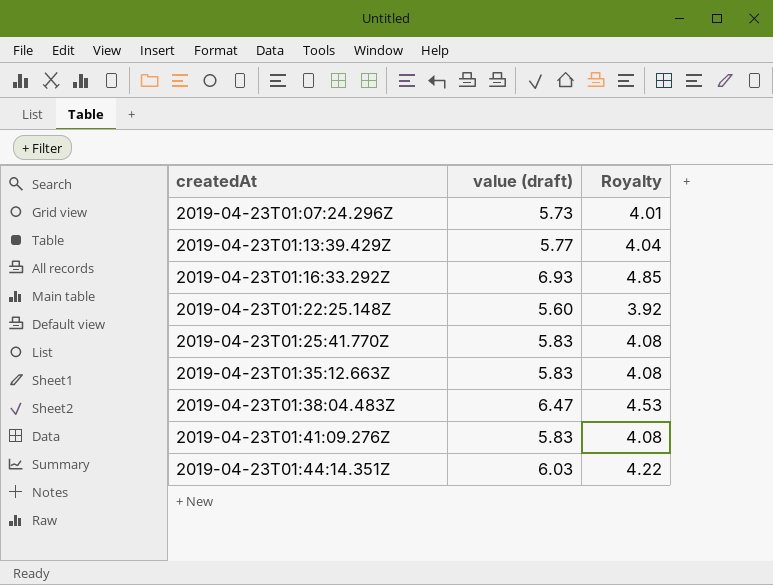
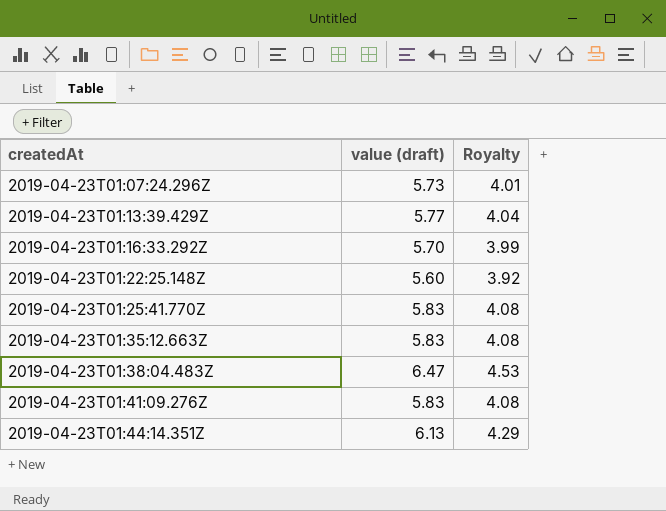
2019-04-23T01:16:33.292Z | value (draft): 6.93 -> 5.70
2019-04-23T01:16:33.292Z | Royalty: 4.85 -> 3.99
2019-04-23T01:44:14.351Z | value (draft): 6.03 -> 6.13
2019-04-23T01:44:14.351Z | Royalty: 4.22 -> 4.29

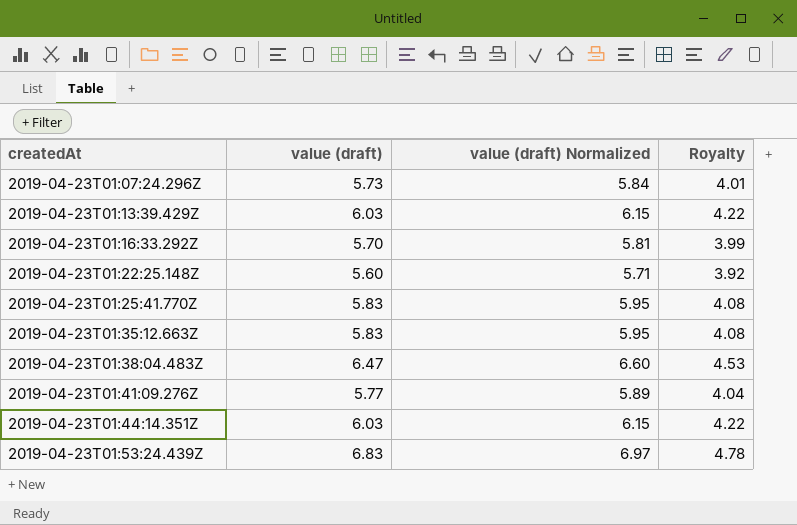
column value (draft) Normalized | formula: none -> [value (draft)] * 1.02
2019-04-23T01:13:39.429Z | value (draft): 5.77 -> 6.03
2019-04-23T01:13:39.429Z | Royalty: 4.04 -> 4.22
2019-04-23T01:41:09.276Z | value (draft): 5.83 -> 5.77
2019-04-23T01:41:09.276Z | Royalty: 4.08 -> 4.04
2019-04-23T01:44:14.351Z | value (draft): 6.13 -> 6.03
2019-04-23T01:44:14.351Z | Royalty: 4.29 -> 4.22
row 2019-04-23T01:53:24.439Z: none -> 6.83 | 6.97 | 4.78

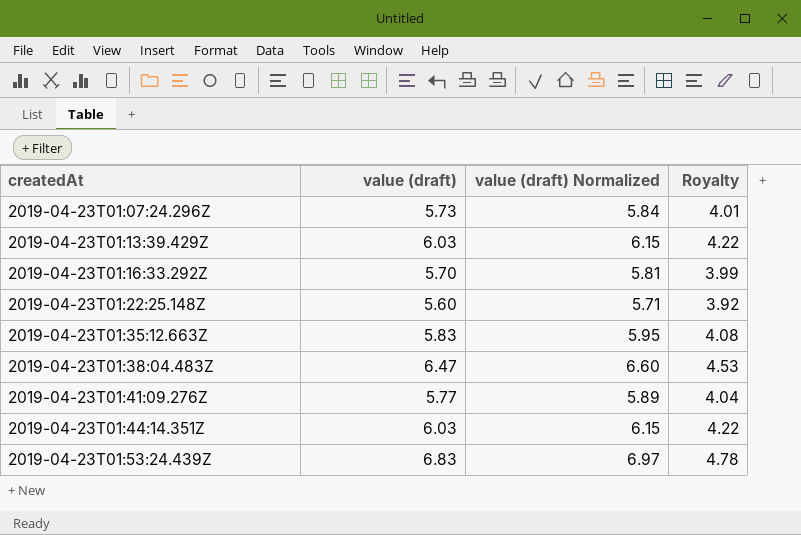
row 2019-04-23T01:25:41.770Z: 5.83 | 5.95 | 4.08 -> none

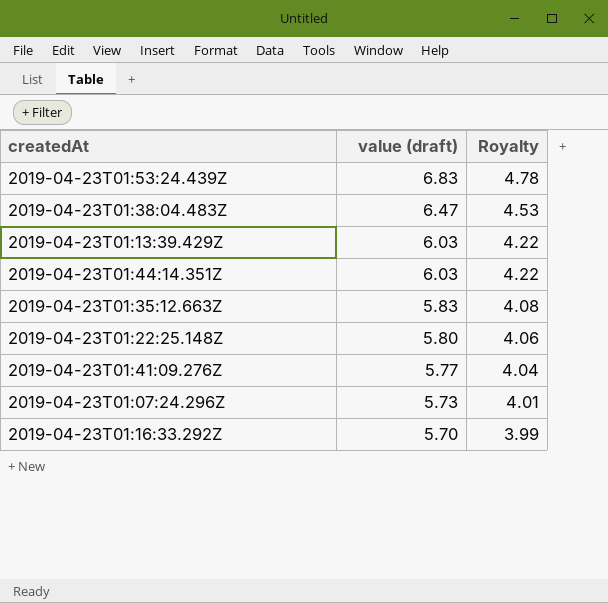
row order: createdAt ascending -> value (draft) descending
column value (draft) Normalized | formula: [value (draft)] * 1.02 -> none
2019-04-23T01:22:25.148Z | value (draft): 5.60 -> 5.80
2019-04-23T01:22:25.148Z | Royalty: 3.92 -> 4.06

